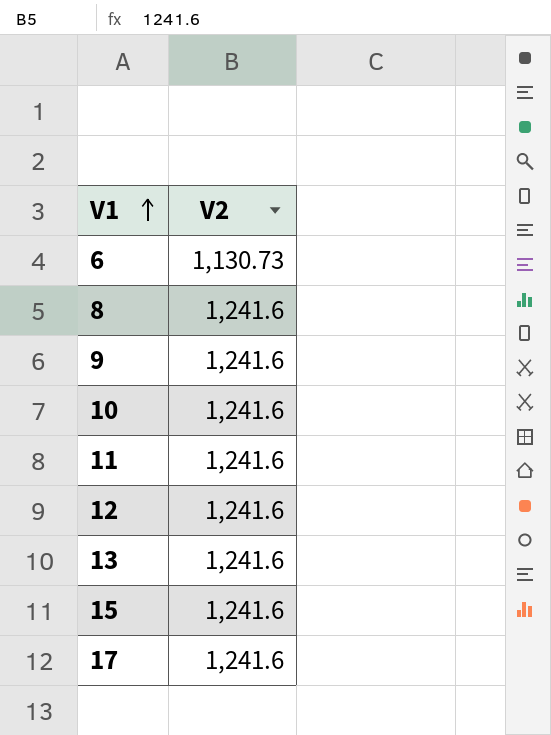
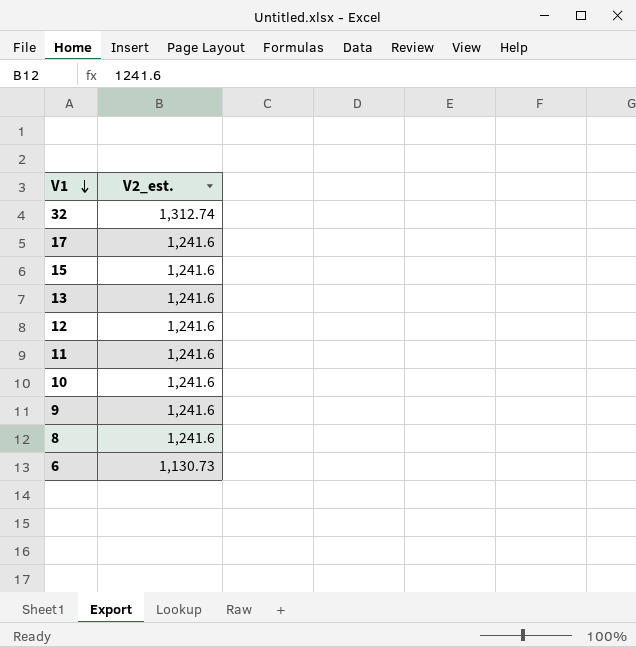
row order: V1 ascending -> V1 descending
column name: V2 -> V2_est.
row 32: none -> 1,312.74

